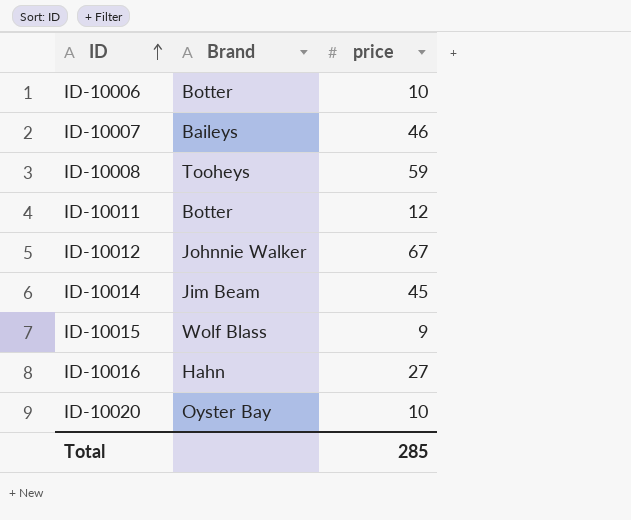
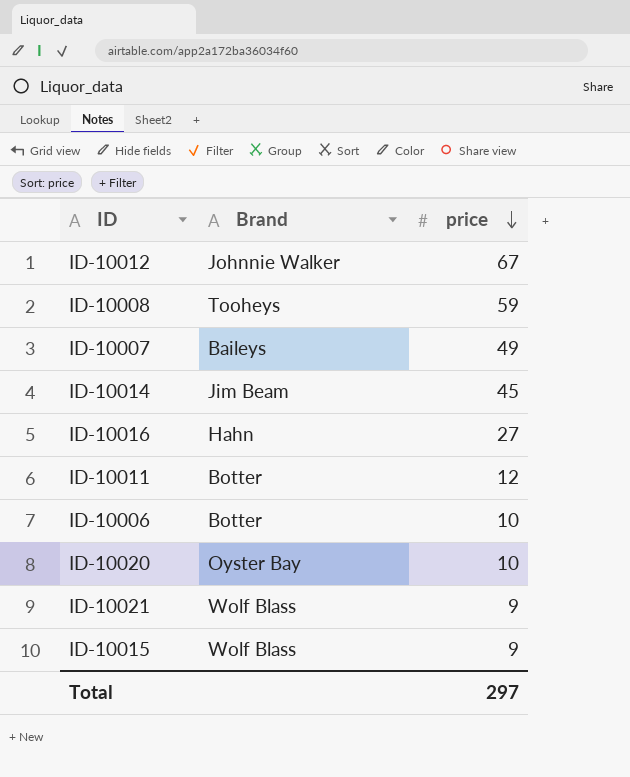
row order: ID ascending -> price descending
ID-10007 | price: 46 -> 49
row ID-10021: none -> Wolf Blass | 9
Total | price: 285 -> 297

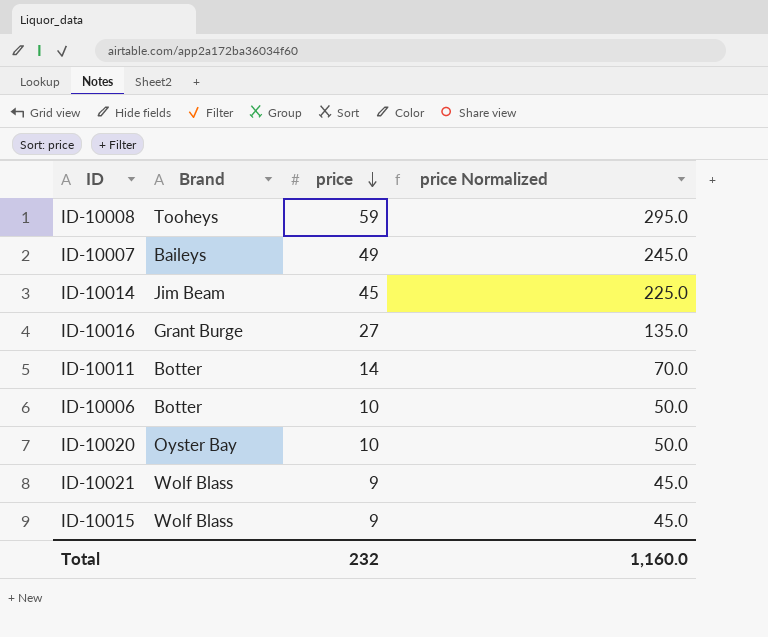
column price Normalized | formula: none -> [price] * 5
row ID-10012: Johnnie Walker | 67 -> none
ID-10016 | Brand: Hahn -> Grant Burge
ID-10011 | price: 12 -> 14
Total | price: 297 -> 232

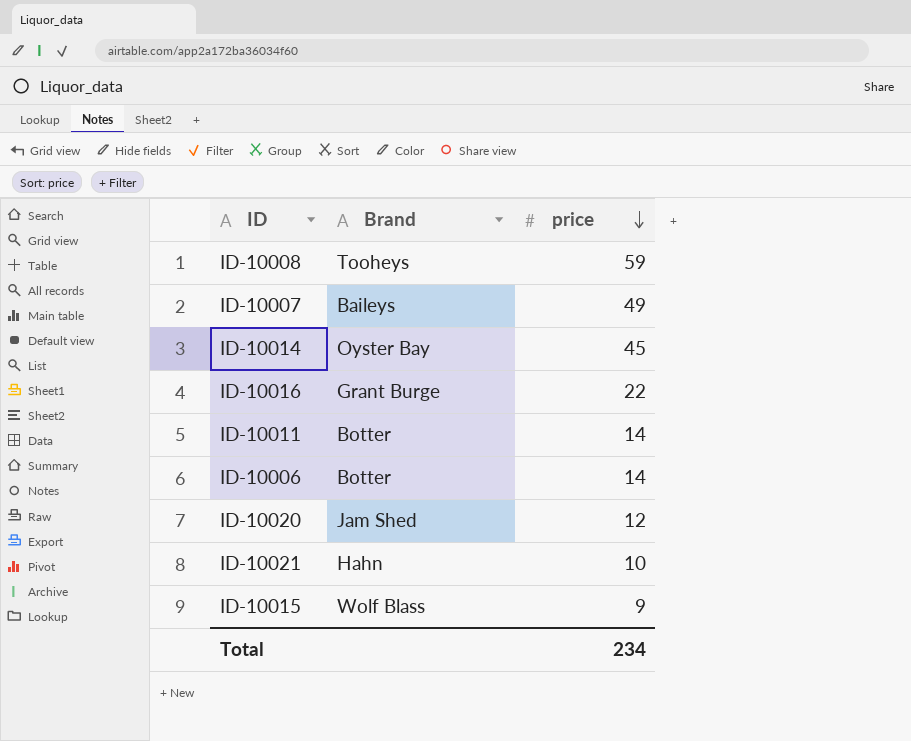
column price Normalized | formula: [price] * 5 -> none
ID-10014 | Brand: Jim Beam -> Oyster Bay
ID-10016 | price: 27 -> 22
ID-10006 | price: 10 -> 14
ID-10020 | Brand: Oyster Bay -> Jam Shed
ID-10020 | price: 10 -> 12
ID-10021 | Brand: Wolf Blass -> Hahn
ID-10021 | price: 9 -> 10
Total | price: 232 -> 234

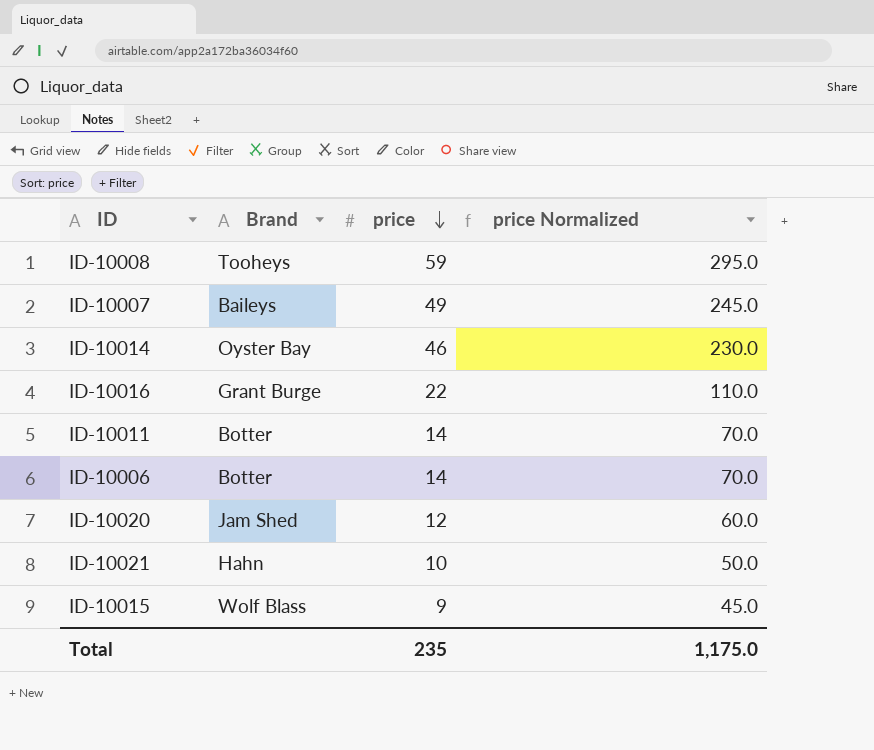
column price Normalized | formula: none -> [price] * 5
ID-10014 | price: 45 -> 46
Total | price: 234 -> 235

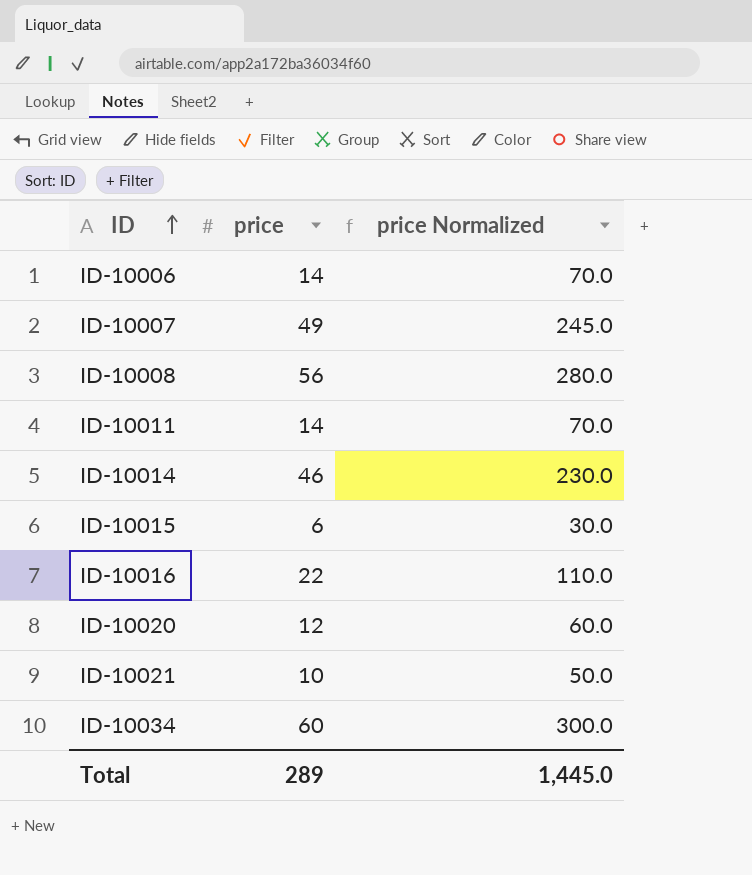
row order: price descending -> ID ascending
column Brand | position: 2 -> none
ID-10008 | price: 59 -> 56
ID-10008 | price Normalized: 295.0 -> 280.0
ID-10015 | price: 9 -> 6
ID-10015 | price Normalized: 45.0 -> 30.0
row ID-10034: none -> 60 | 300.0
Total | price: 235 -> 289
Total | price Normalized: 1,175.0 -> 1,445.0

